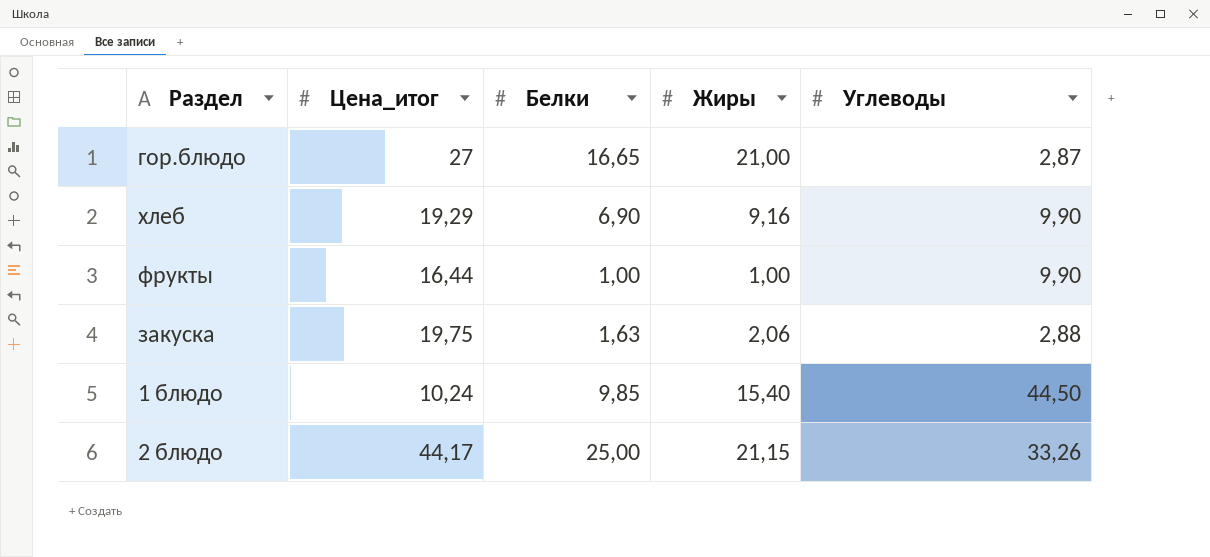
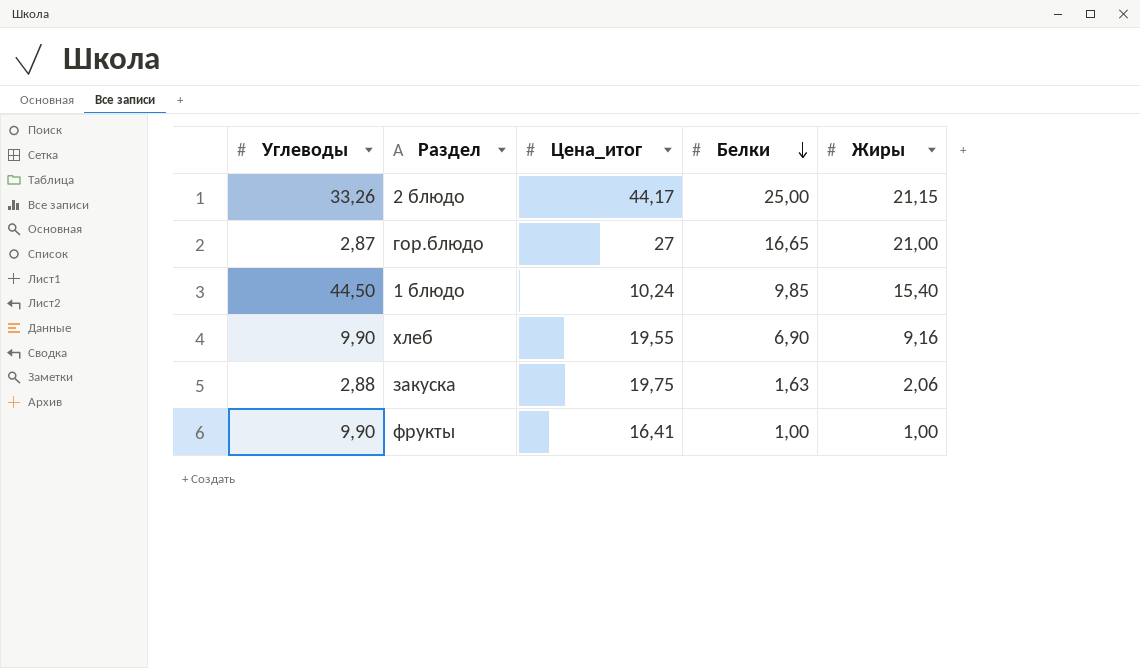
row order: none -> Белки descending
column Углеводы | position: 5 -> 1
хлеб | Цена_итог: 19,29 -> 19,55
фрукты | Цена_итог: 16,44 -> 16,41

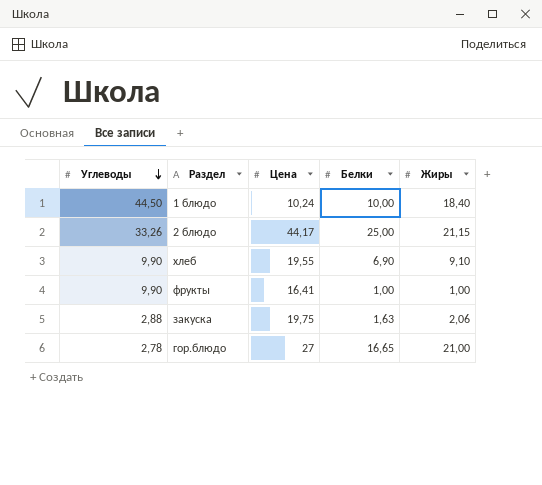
row order: Белки descending -> Углеводы descending
column name: Цена_итог -> Цена
1 блюдо | Белки: 9,85 -> 10,00
1 блюдо | Жиры: 15,40 -> 18,40
хлеб | Жиры: 9,16 -> 9,10
гор.блюдо | Углеводы: 2,87 -> 2,78

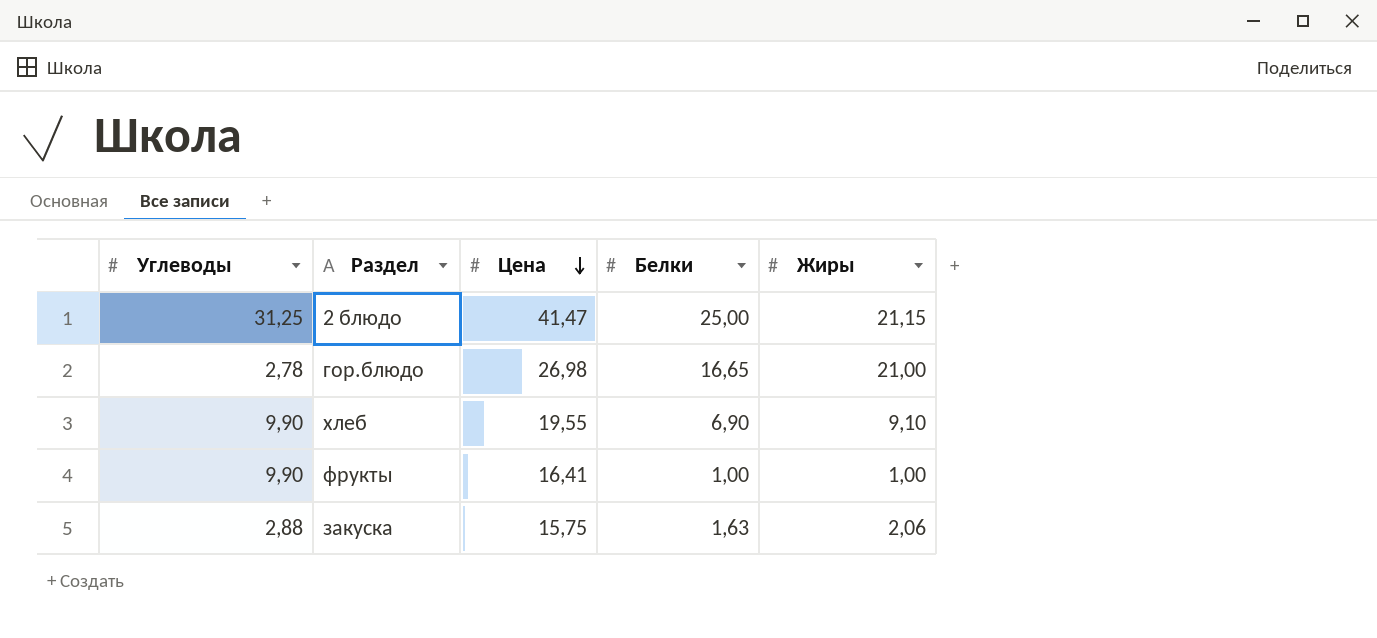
row order: Углеводы descending -> Цена descending
row 1 блюдо: 44,50 | 10,24 | 10,00 | 18,40 -> none
2 блюдо | Углеводы: 33,26 -> 31,25
2 блюдо | Цена: 44,17 -> 41,47
гор.блюдо | Цена: 27 -> 26,98
закуска | Цена: 19,75 -> 15,75

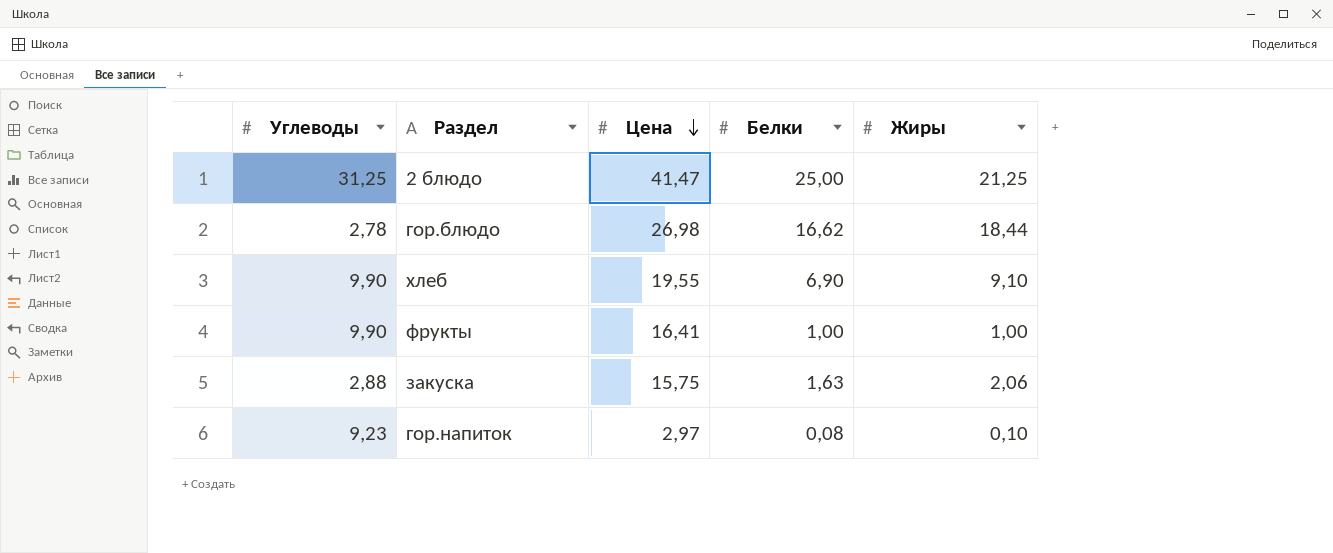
2 блюдо | Жиры: 21,15 -> 21,25
гор.блюдо | Белки: 16,65 -> 16,62
гор.блюдо | Жиры: 21,00 -> 18,44
row гор.напиток: none -> 9,23 | 2,97 | 0,08 | 0,10

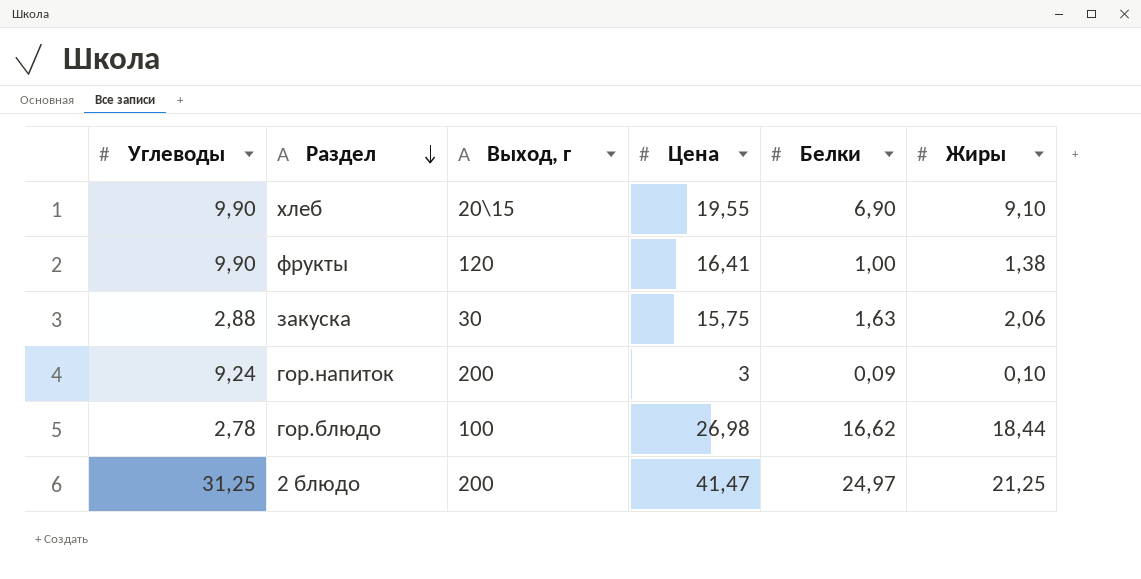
row order: Цена descending -> Раздел descending
column Выход, г | position: none -> 3
фрукты | Жиры: 1,00 -> 1,38
гор.напиток | Углеводы: 9,23 -> 9,24
гор.напиток | Цена: 2,97 -> 3
гор.напиток | Белки: 0,08 -> 0,09
2 блюдо | Белки: 25,00 -> 24,97

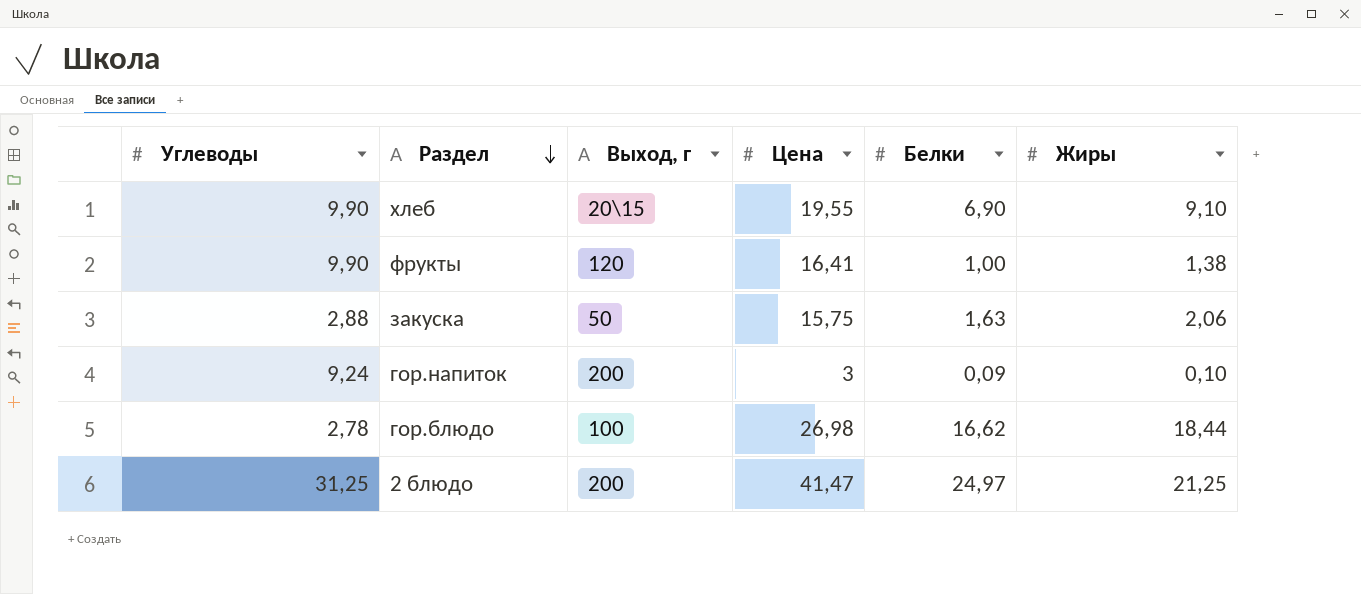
закуска | Выход, г: 30 -> 50

